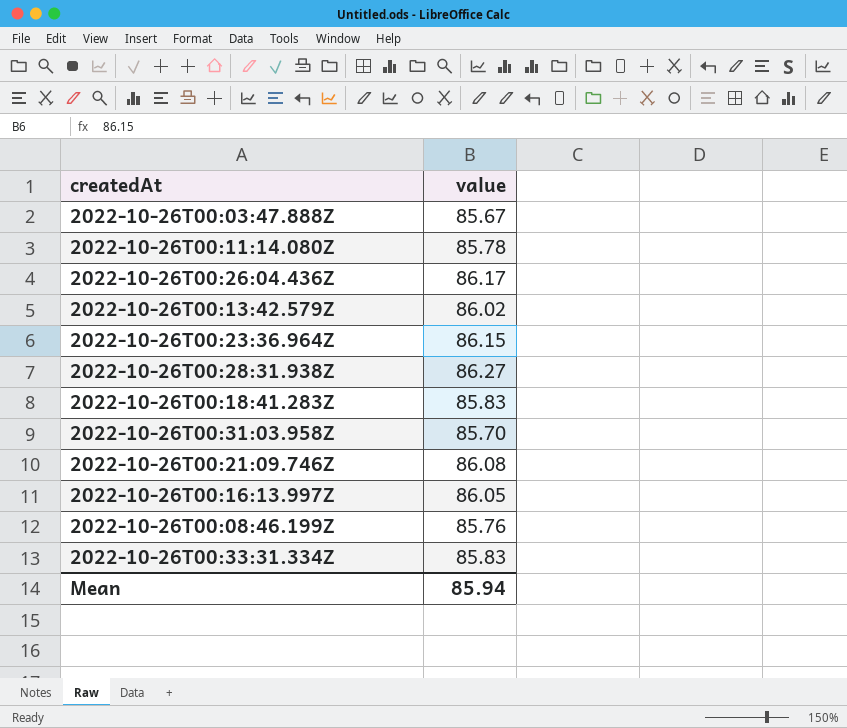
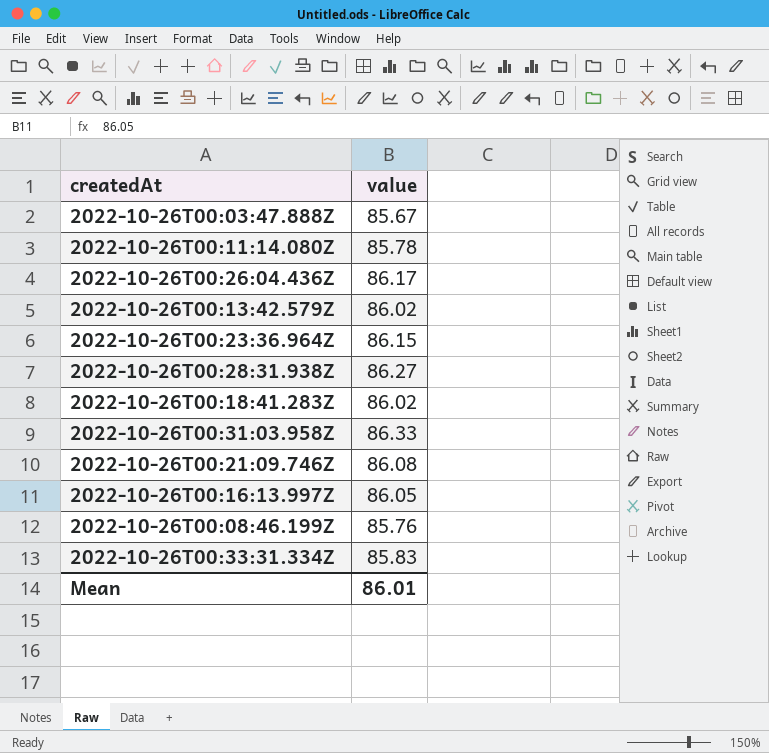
2022-10-26T00:18:41.283Z | value: 85.83 -> 86.02
2022-10-26T00:31:03.958Z | value: 85.70 -> 86.33
Mean | value: 85.94 -> 86.01

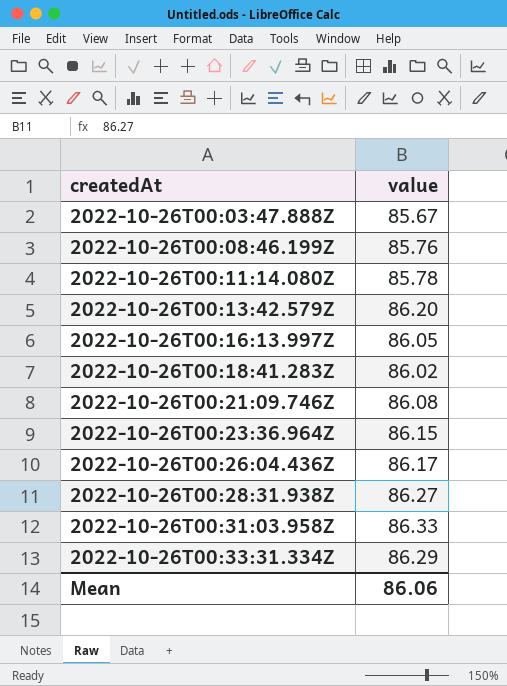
row order: none -> createdAt ascending
2022-10-26T00:13:42.579Z | value: 86.02 -> 86.20
2022-10-26T00:33:31.334Z | value: 85.83 -> 86.29
Mean | value: 86.01 -> 86.06

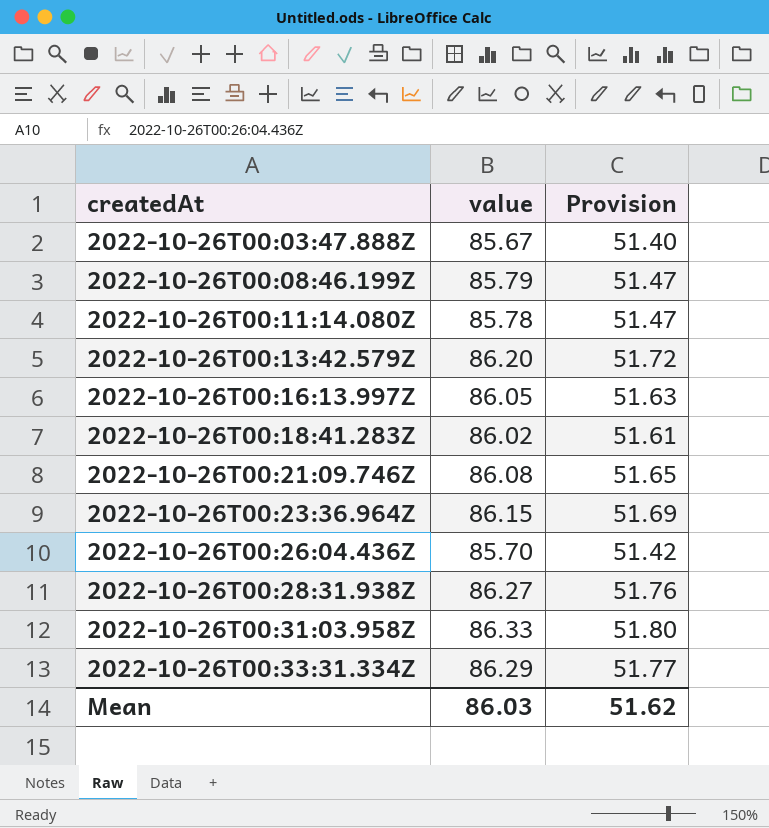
column Provision | formula: none -> [value] * 0.6
2022-10-26T00:08:46.199Z | value: 85.76 -> 85.79
2022-10-26T00:26:04.436Z | value: 86.17 -> 85.70
Mean | value: 86.06 -> 86.03

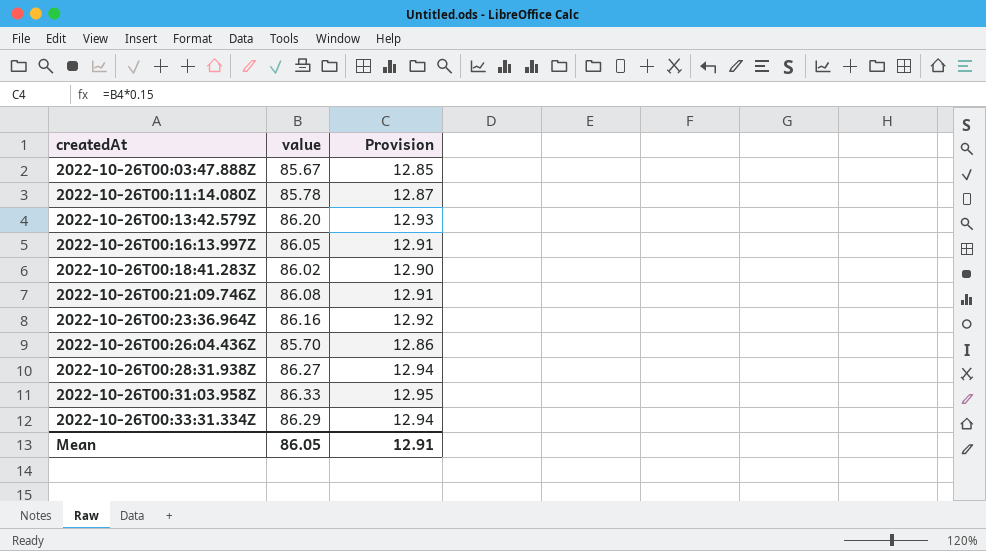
column Provision | formula: [value] * 0.6 -> [value] * 0.15
row 2022-10-26T00:08:46.199Z: 85.79 | 51.47 -> none
2022-10-26T00:23:36.964Z | value: 86.15 -> 86.16
Mean | value: 86.03 -> 86.05
Mean | Provision: 51.62 -> 12.91

